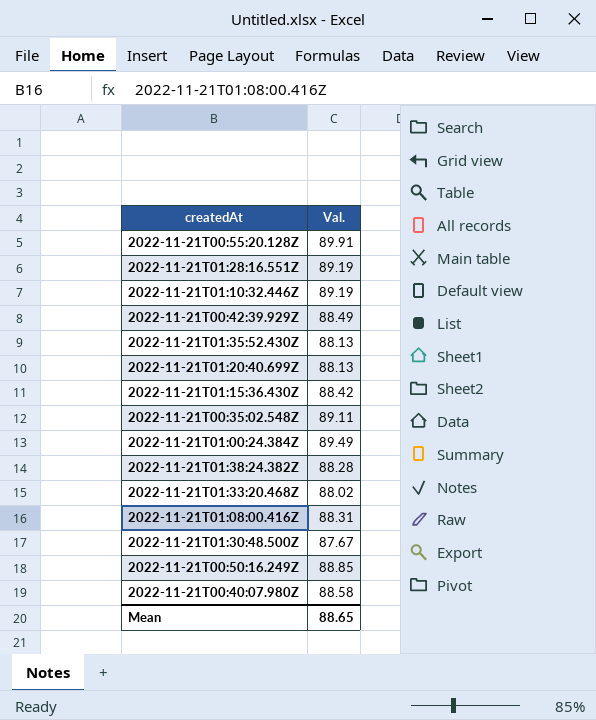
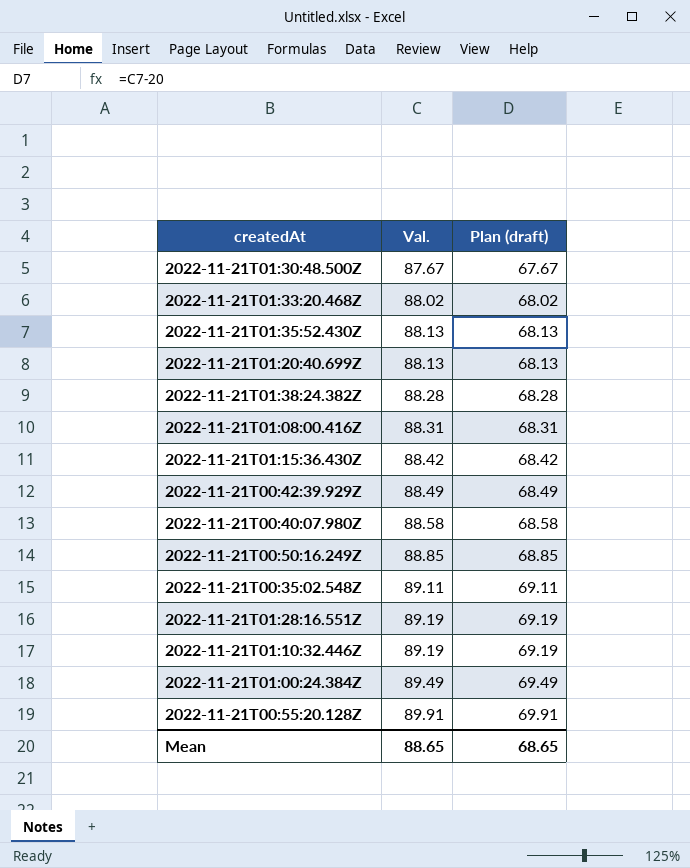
row order: none -> Val. ascending
column Plan (draft) | formula: none -> [Val.] - 20

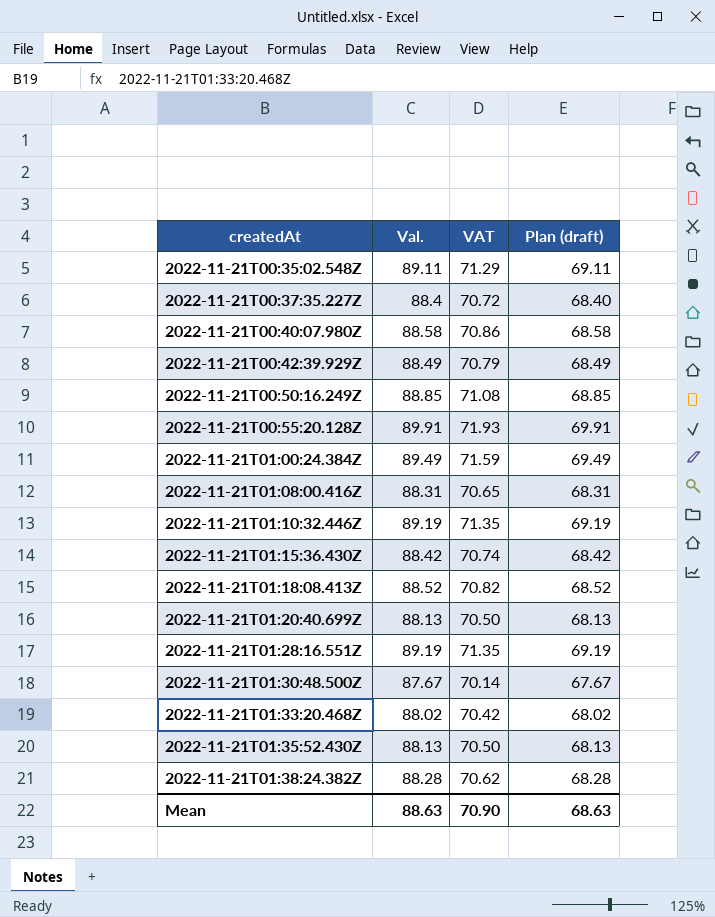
row order: Val. ascending -> createdAt ascending
column VAT | formula: none -> [Val.] * 0.8
row 2022-11-21T00:37:35.227Z: none -> 88.4 | 70.72 | 68.40
row 2022-11-21T01:18:08.413Z: none -> 88.52 | 70.82 | 68.52
Mean | Val.: 88.65 -> 88.63
Mean | Plan (draft): 68.65 -> 68.63

